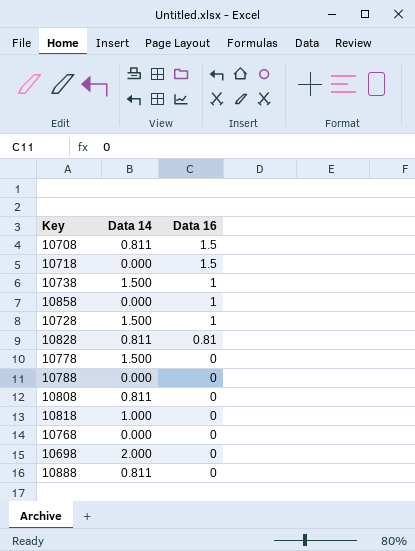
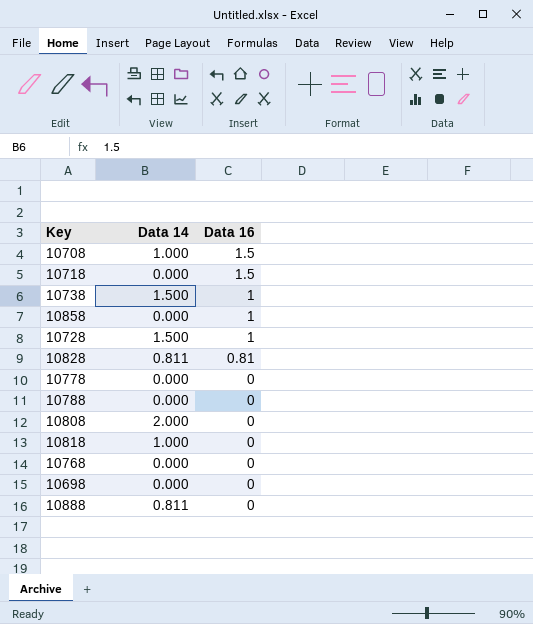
10708 | Data 14: 0.811 -> 1.000
10778 | Data 14: 1.500 -> 0.000
10808 | Data 14: 0.811 -> 2.000
10698 | Data 14: 2.000 -> 0.000

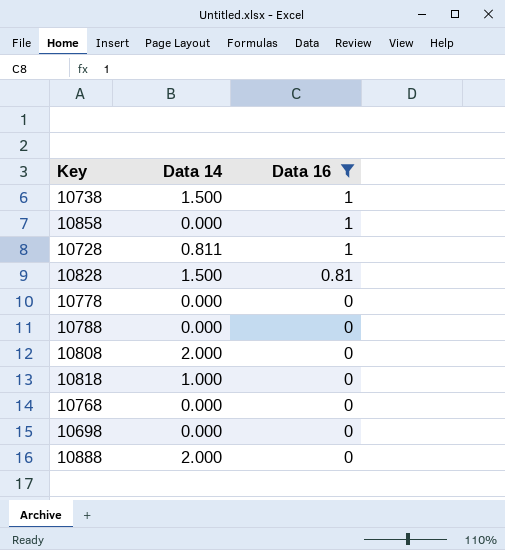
filter: none -> Data 16 != 1.5
10728 | Data 14: 1.500 -> 0.811
10828 | Data 14: 0.811 -> 1.500
10888 | Data 14: 0.811 -> 2.000

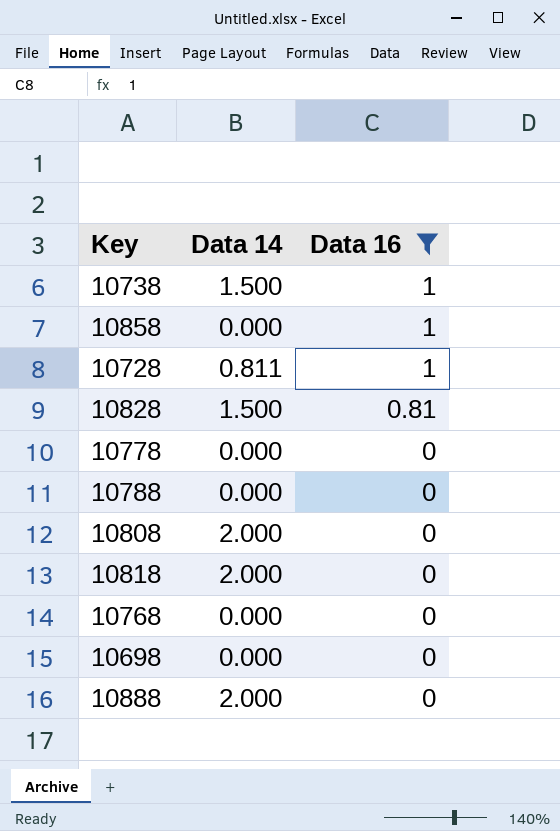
10818 | Data 14: 1.000 -> 2.000

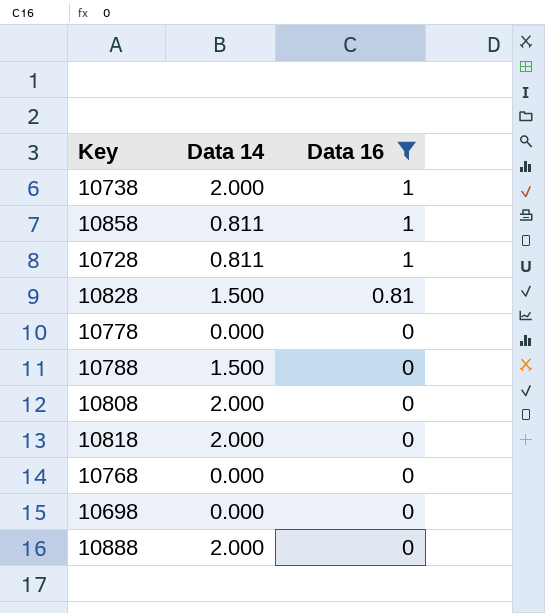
10738 | Data 14: 1.500 -> 2.000
10858 | Data 14: 0.000 -> 0.811
10788 | Data 14: 0.000 -> 1.500

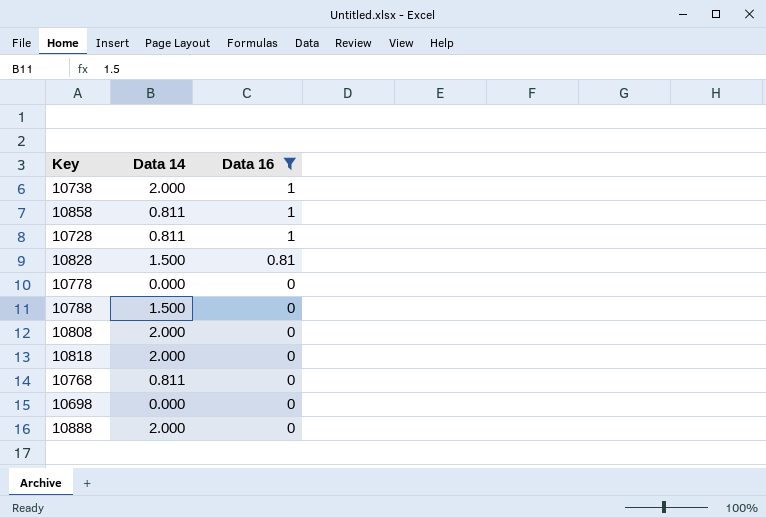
10768 | Data 14: 0.000 -> 0.811

